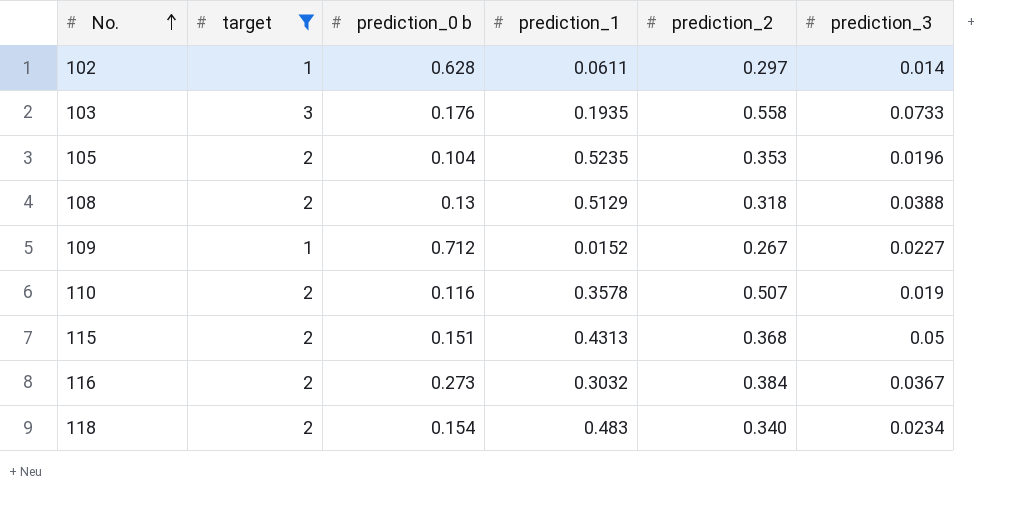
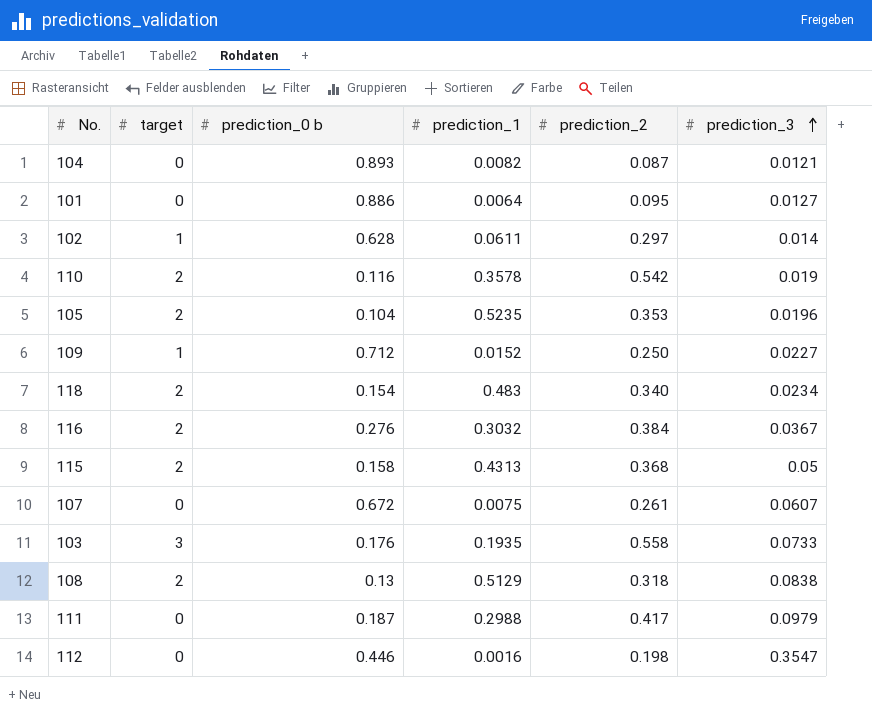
filter: target != 0 -> none
row order: No. ascending -> prediction_3 ascending
110 | prediction_2: 0.507 -> 0.542
109 | prediction_2: 0.267 -> 0.250
116 | prediction_0 b: 0.273 -> 0.276
115 | prediction_0 b: 0.151 -> 0.158
108 | prediction_3: 0.0388 -> 0.0838

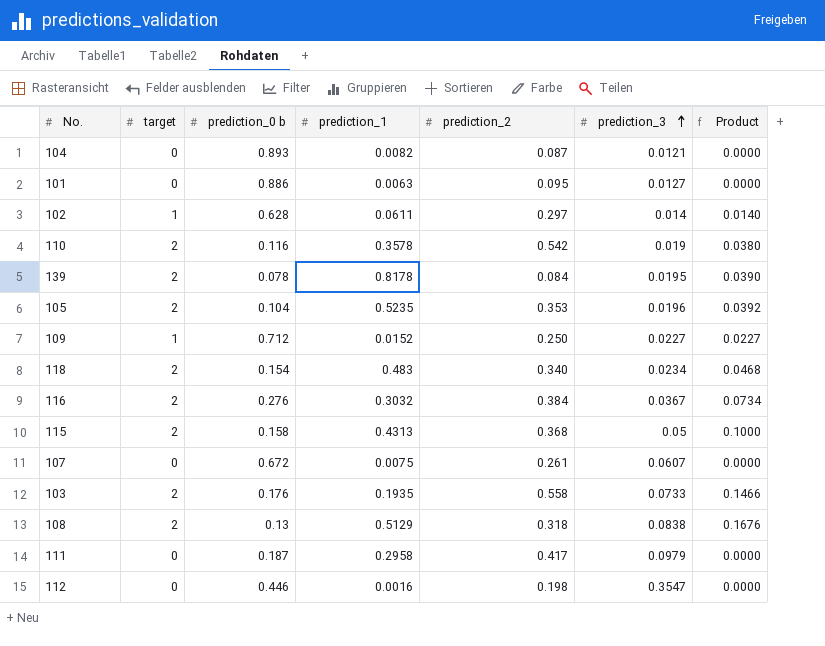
column Product | formula: none -> [target] * [prediction_3]
101 | prediction_1: 0.0064 -> 0.0063
row 139: none -> 2 | 0.078 | 0.8178 | 0.084 | 0.0195 | 0.0390
103 | target: 3 -> 2
111 | prediction_1: 0.2988 -> 0.2958

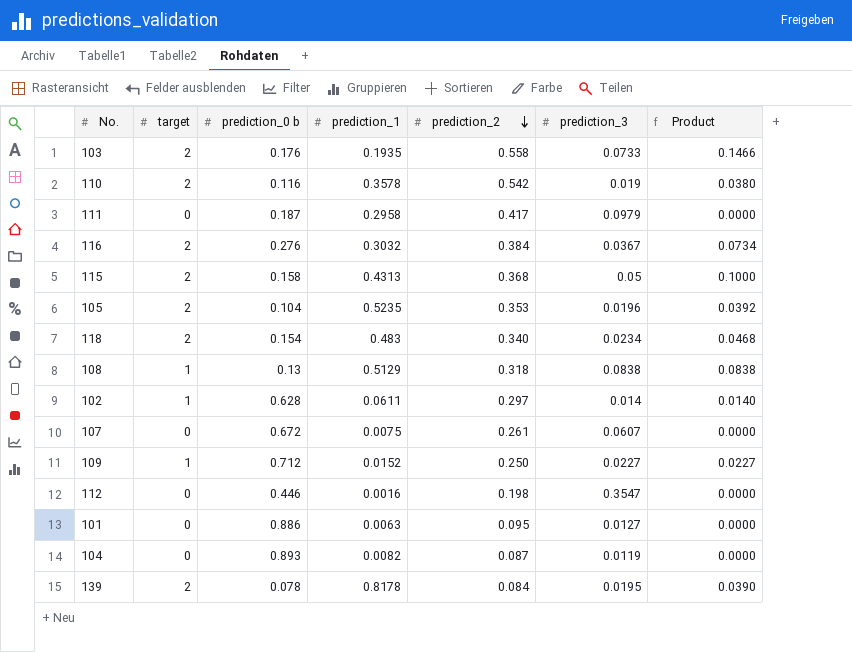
row order: prediction_3 ascending -> prediction_2 descending
108 | target: 2 -> 1
108 | Product: 0.1676 -> 0.0838
104 | prediction_3: 0.0121 -> 0.0119

